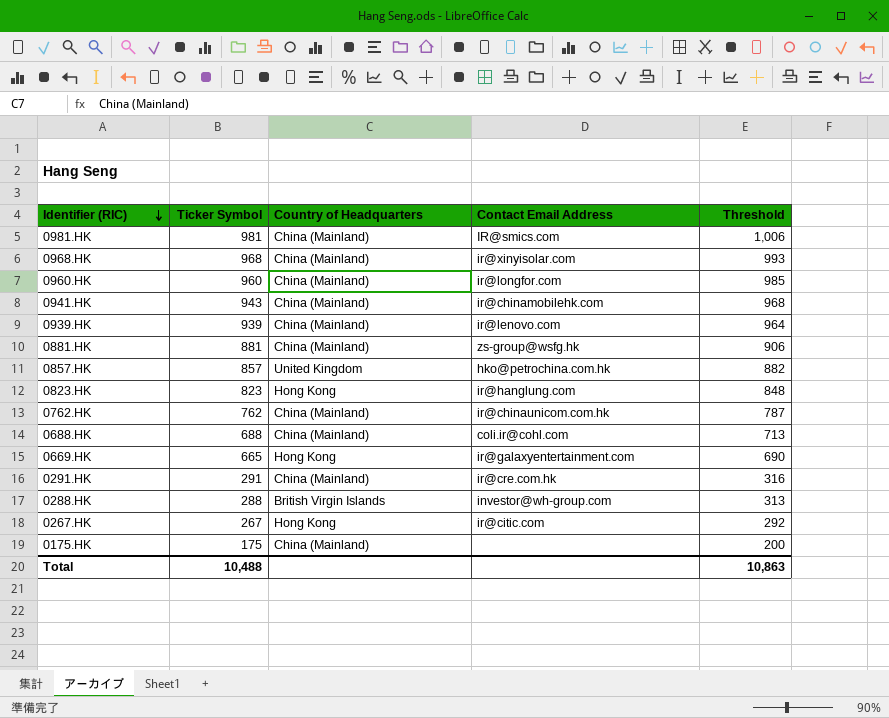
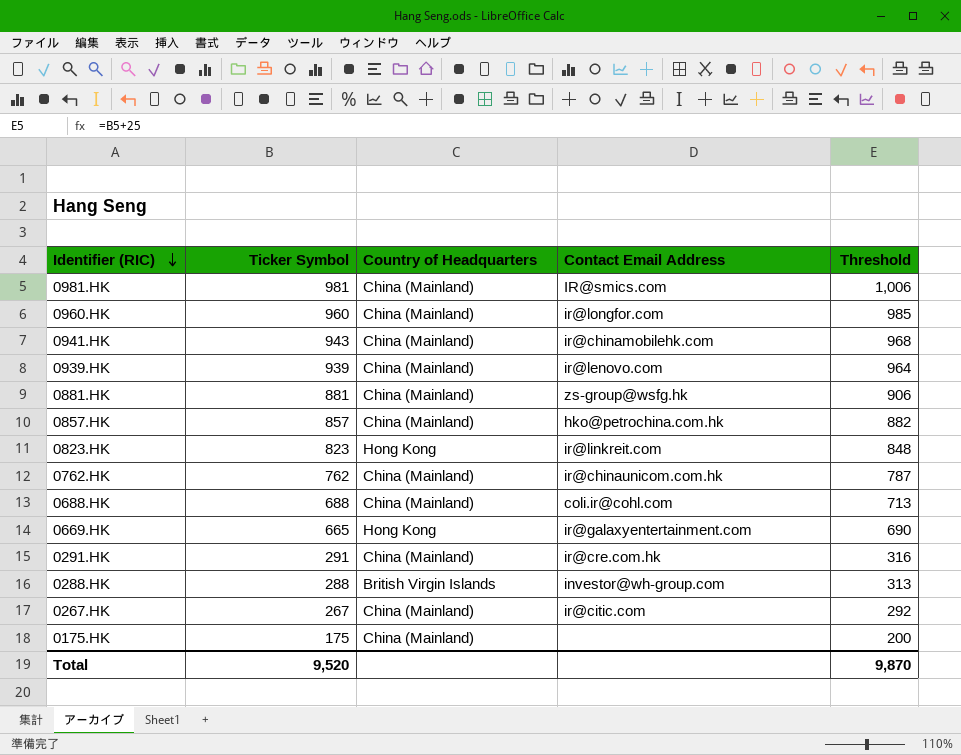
row 0968.HK: 968 | China (Mainland) | ir@xinyisolar.com | 993 -> none
0857.HK | Country of Headquarters: United Kingdom -> China (Mainland)
0823.HK | Contact Email Address: ir@hanglung.com -> ir@linkreit.com
0267.HK | Country of Headquarters: Hong Kong -> China (Mainland)
Total | Ticker Symbol: 10,488 -> 9,520
Total | Threshold: 10,863 -> 9,870

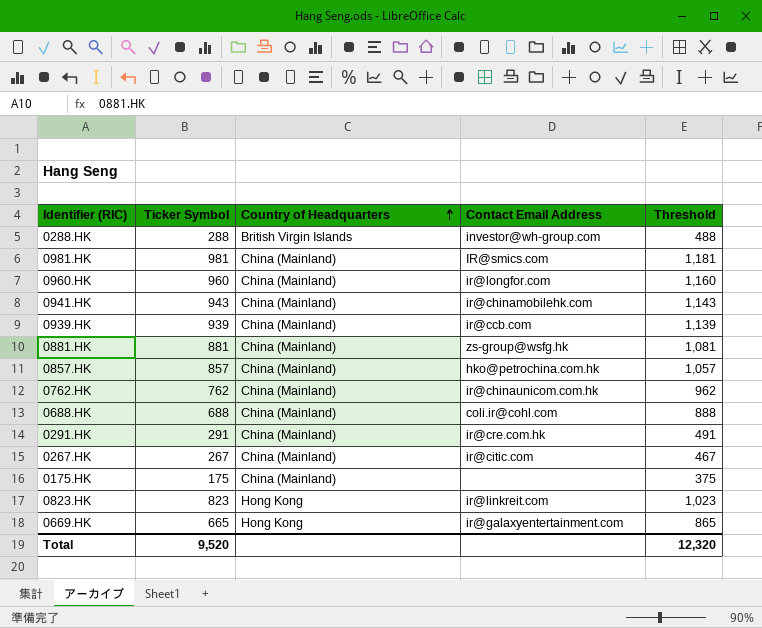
row order: Identifier (RIC) descending -> Country of Headquarters ascending
column Threshold | formula: [Ticker Symbol] + 25 -> [Ticker Symbol] + 200
0939.HK | Contact Email Address: ir@lenovo.com -> ir@ccb.com
Total | Threshold: 9,870 -> 12,320

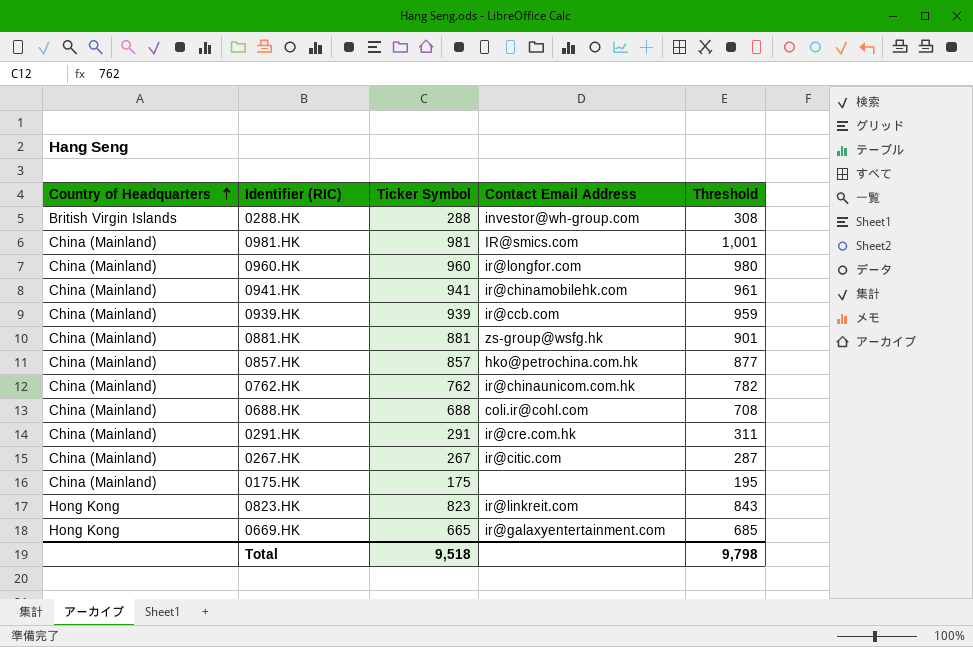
column Country of Headquarters | position: 3 -> 1
column Threshold | formula: [Ticker Symbol] + 200 -> [Ticker Symbol] + 20
0941.HK | Ticker Symbol: 943 -> 941
Total | Ticker Symbol: 9,520 -> 9,518
Total | Threshold: 12,320 -> 9,798

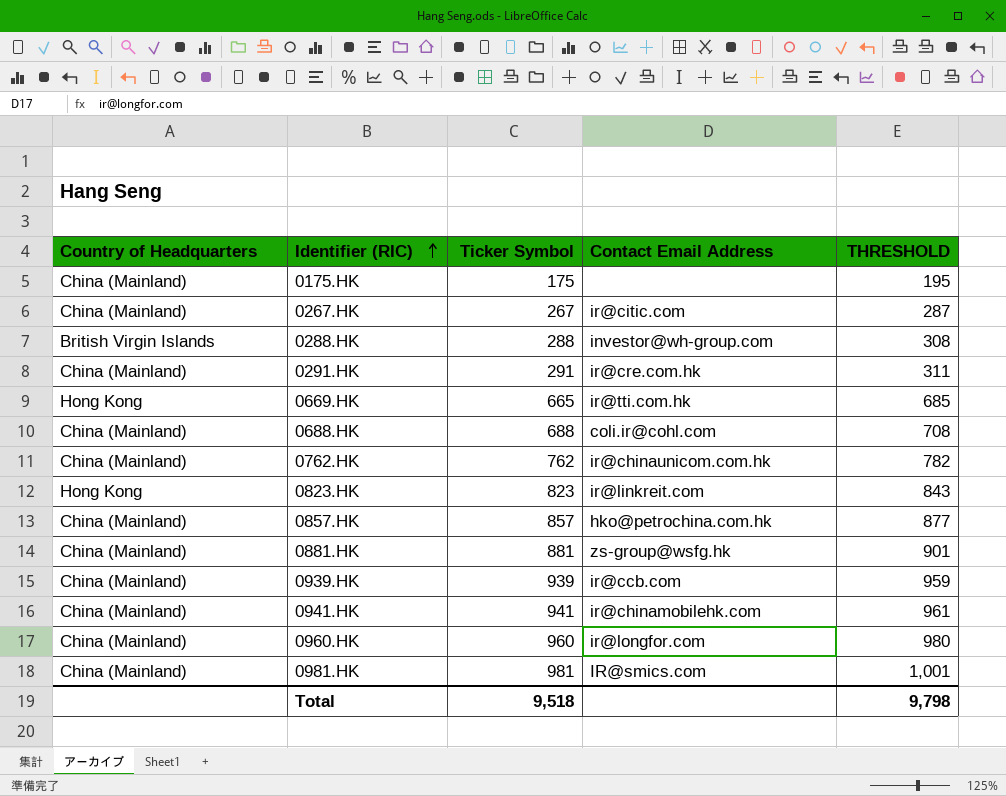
row order: Country of Headquarters ascending -> Identifier (RIC) ascending
column name: Threshold -> THRESHOLD
0669.HK | Contact Email Address: ir@galaxyentertainment.com -> ir@tti.com.hk

